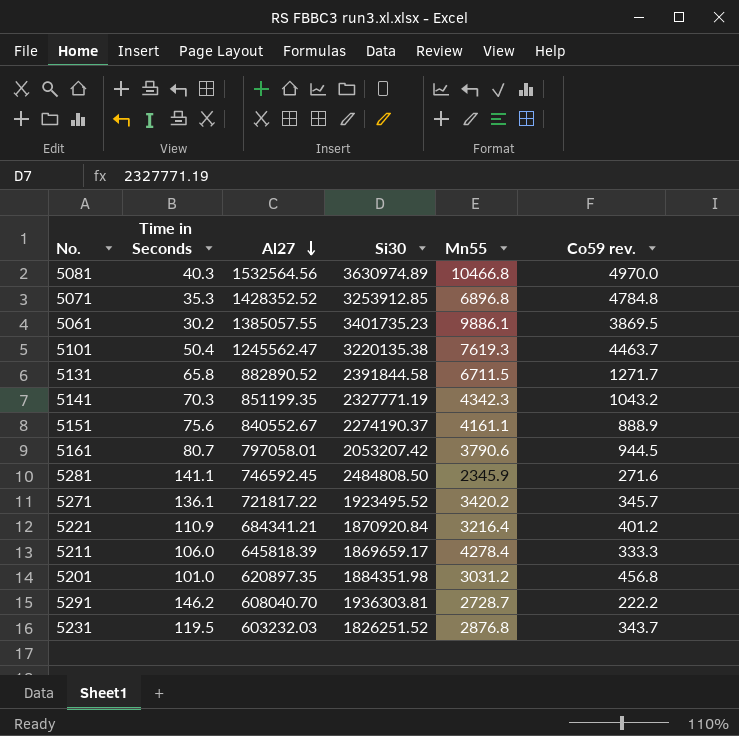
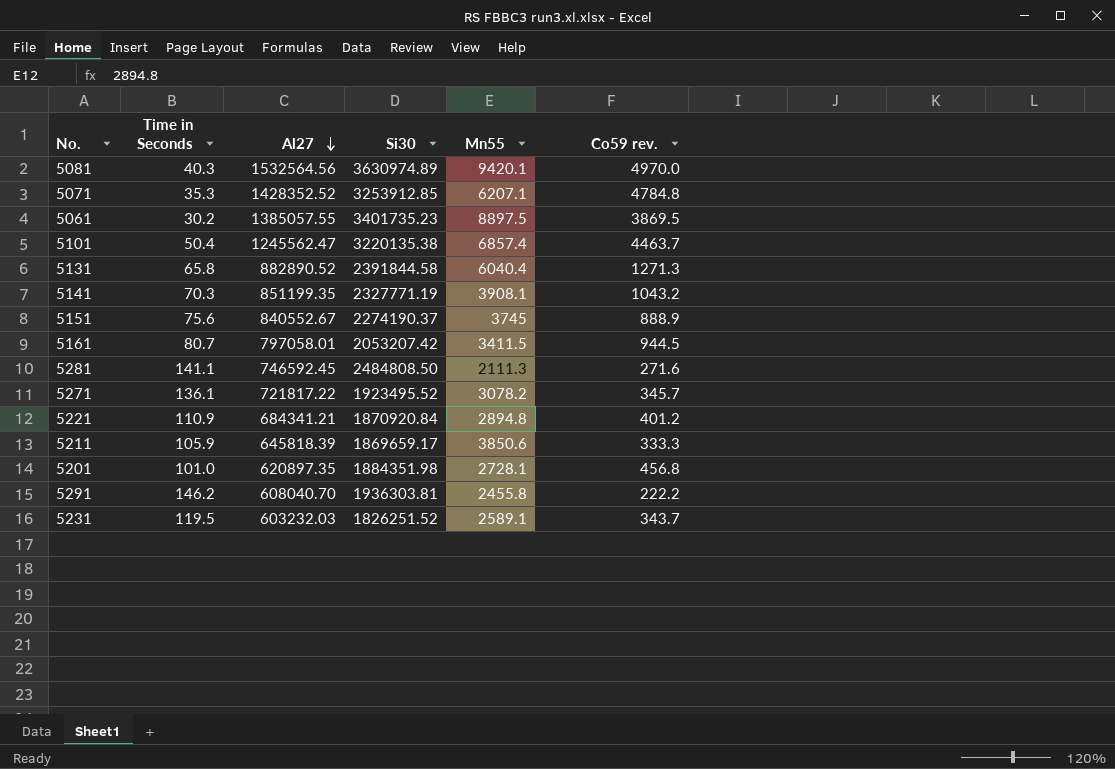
5081 | Mn55: 10466.8 -> 9420.1
5071 | Mn55: 6896.8 -> 6207.1
5061 | Mn55: 9886.1 -> 8897.5
5101 | Mn55: 7619.3 -> 6857.4
5131 | Mn55: 6711.5 -> 6040.4
5131 | Co59 rev.: 1271.7 -> 1271.3
5141 | Mn55: 4342.3 -> 3908.1
5151 | Mn55: 4161.1 -> 3745
5161 | Mn55: 3790.6 -> 3411.5
5281 | Mn55: 2345.9 -> 2111.3
5271 | Mn55: 3420.2 -> 3078.2
5221 | Mn55: 3216.4 -> 2894.8
5211 | Time in Seconds: 106.0 -> 105.9
5211 | Mn55: 4278.4 -> 3850.6
5201 | Mn55: 3031.2 -> 2728.1
5291 | Mn55: 2728.7 -> 2455.8
5231 | Mn55: 2876.8 -> 2589.1

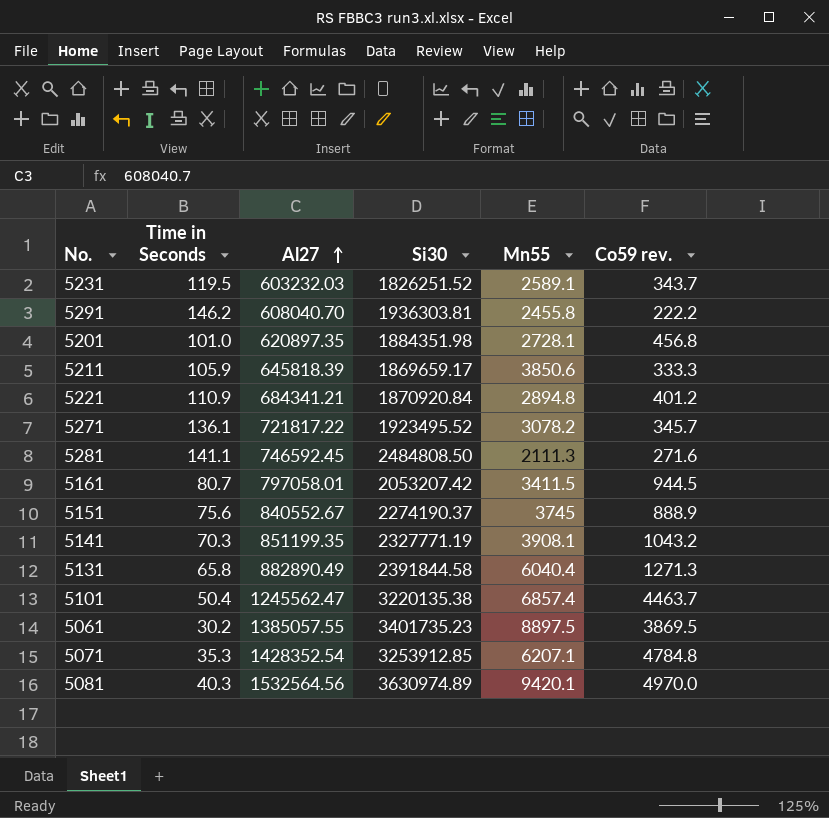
row order: Al27 descending -> Al27 ascending
5131 | Al27: 882890.52 -> 882890.49
5071 | Al27: 1428352.52 -> 1428352.54

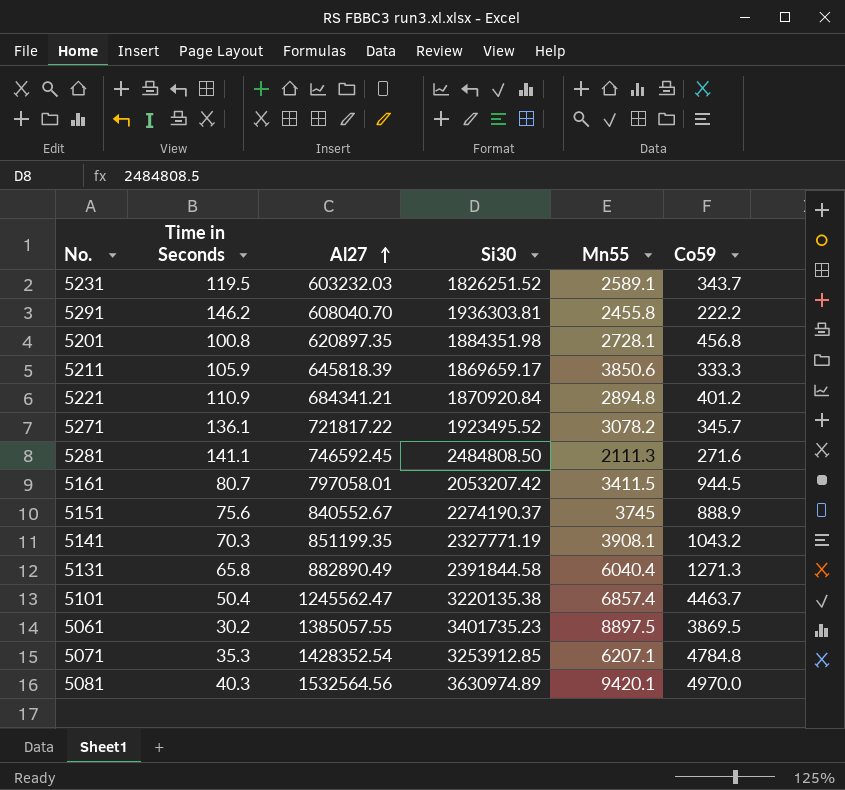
column name: Co59 rev. -> Co59
5201 | Time in Seconds: 101.0 -> 100.8

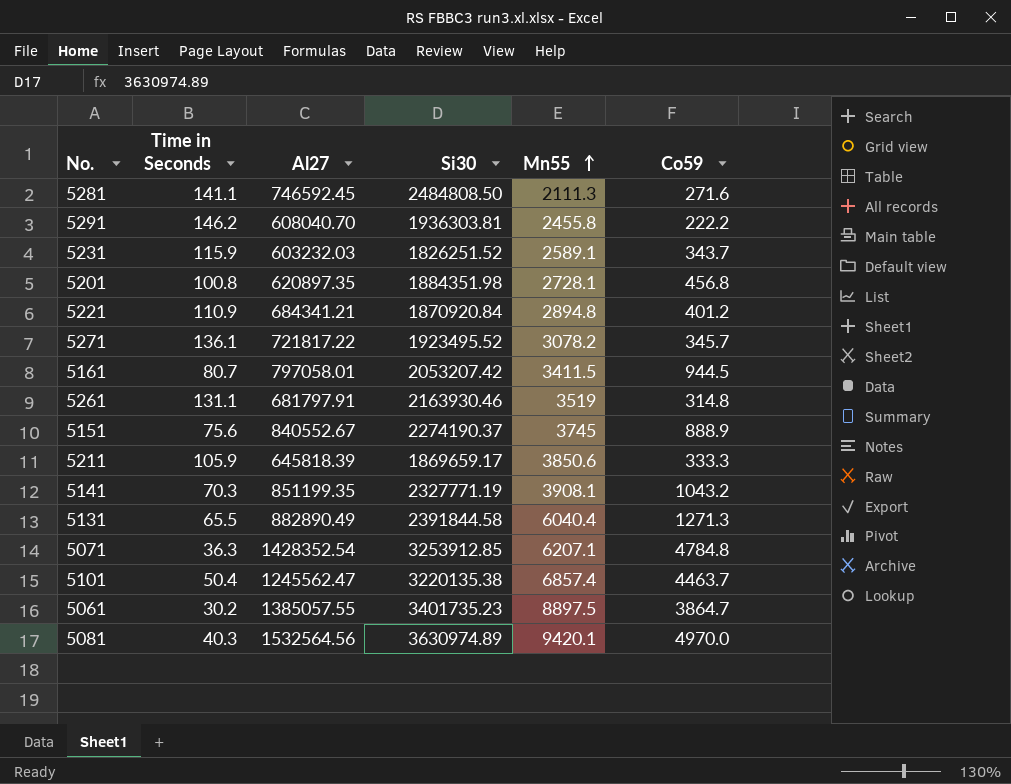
row order: Al27 ascending -> Mn55 ascending
5231 | Time in Seconds: 119.5 -> 115.9
row 5261: none -> 131.1 | 681797.91 | 2163930.46 | 3519 | 314.8
5131 | Time in Seconds: 65.8 -> 65.5
5071 | Time in Seconds: 35.3 -> 36.3
5061 | Co59: 3869.5 -> 3864.7

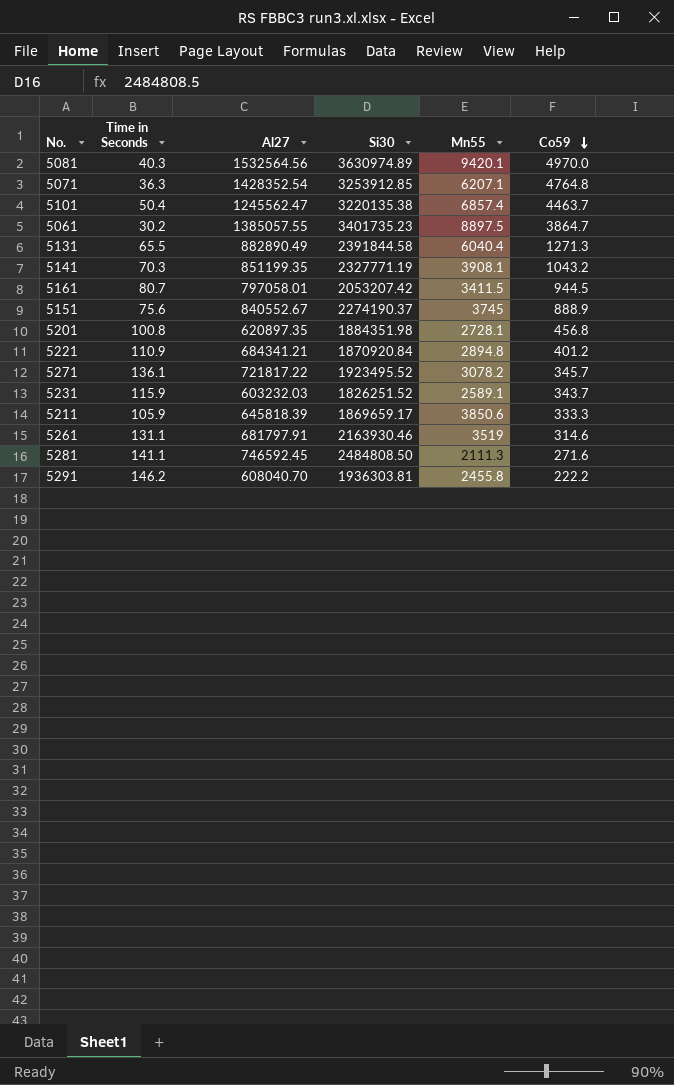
row order: Mn55 ascending -> Co59 descending
5071 | Co59: 4784.8 -> 4764.8
5261 | Co59: 314.8 -> 314.6

